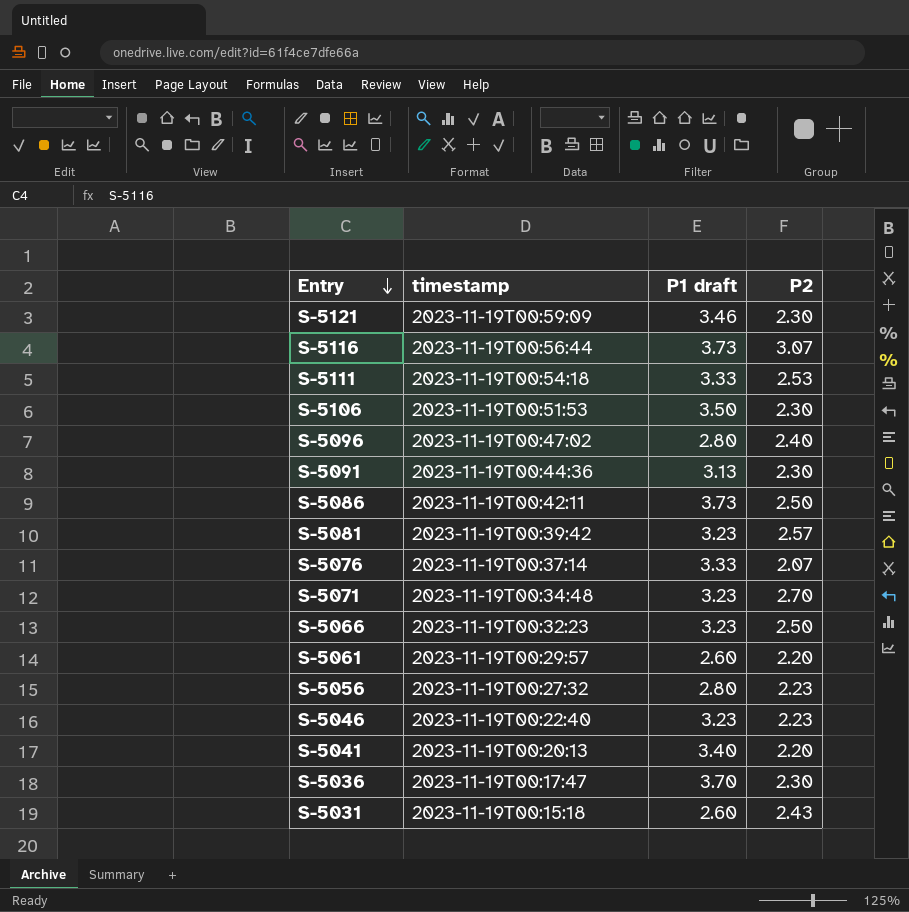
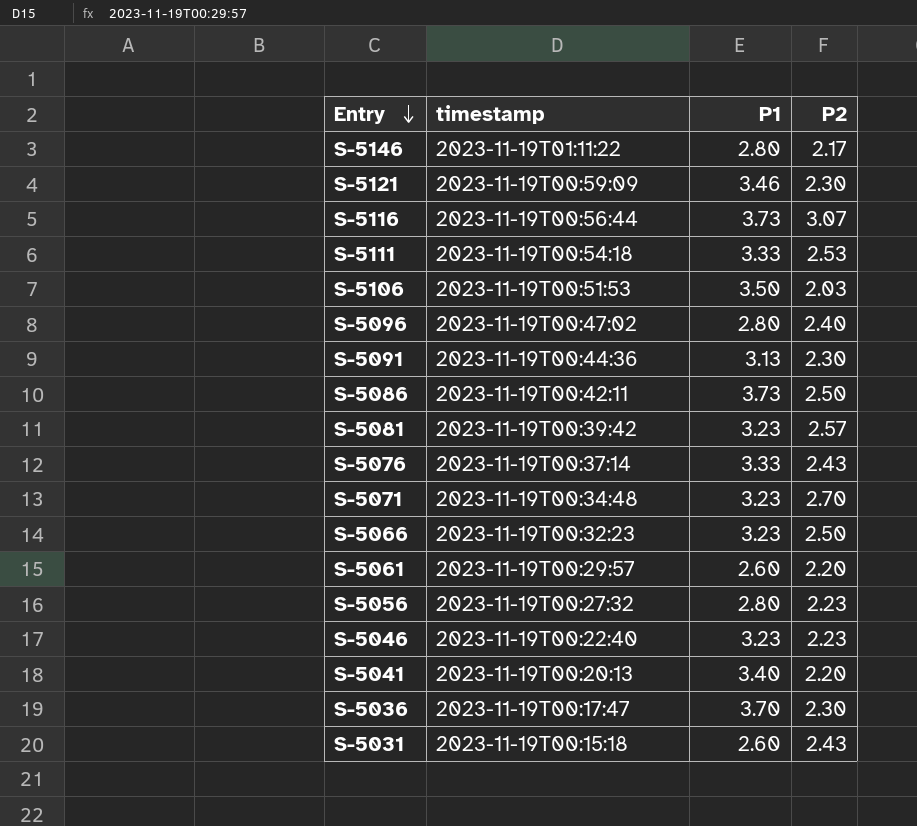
column name: P1 draft -> P1
row S-5146: none -> 2023-11-19T01:11:22 | 2.80 | 2.17
S-5106 | P2: 2.30 -> 2.03
S-5076 | P2: 2.07 -> 2.43

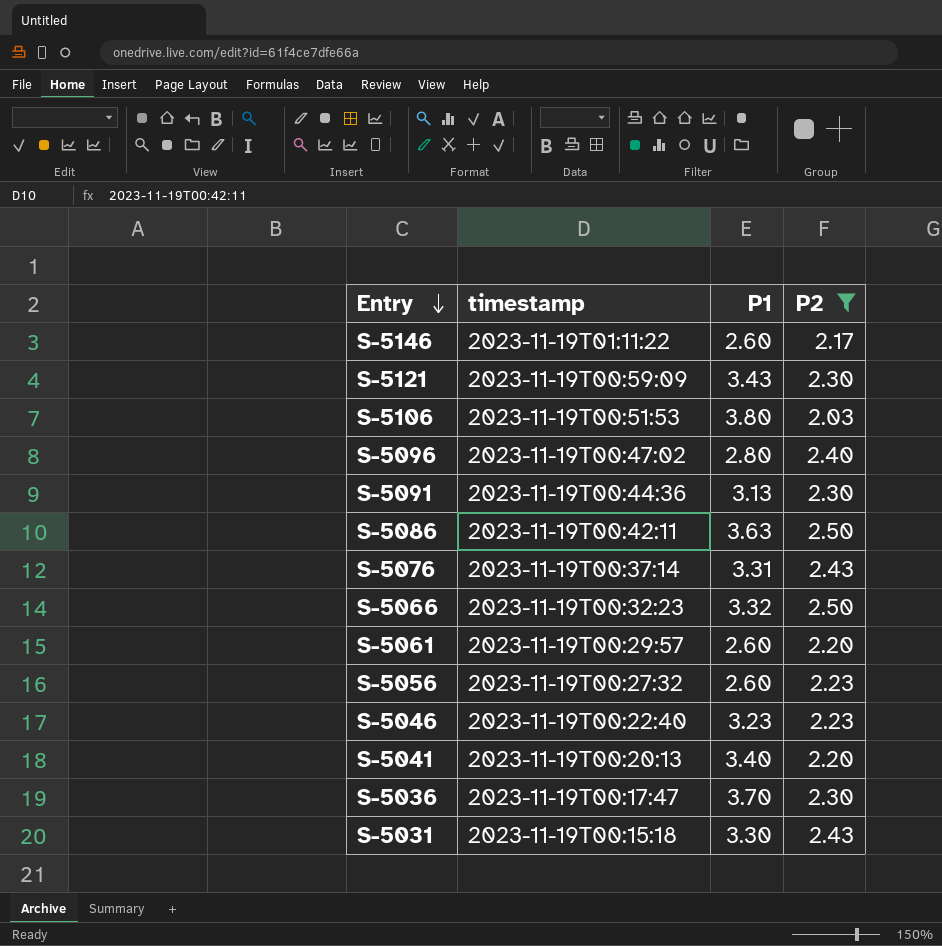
filter: none -> P2 <= 2.50
S-5146 | P1: 2.80 -> 2.60
S-5121 | P1: 3.46 -> 3.43
S-5106 | P1: 3.50 -> 3.80
S-5086 | P1: 3.73 -> 3.63
S-5076 | P1: 3.33 -> 3.31
S-5066 | P1: 3.23 -> 3.32
S-5056 | P1: 2.80 -> 2.60
S-5031 | P1: 2.60 -> 3.30

